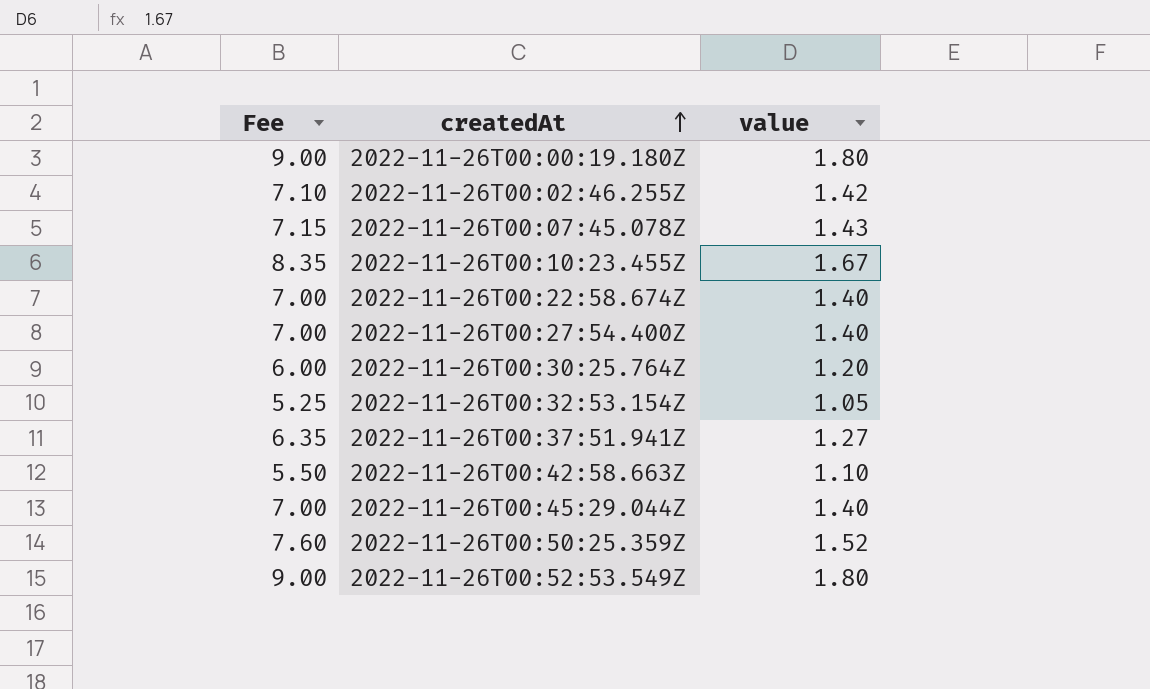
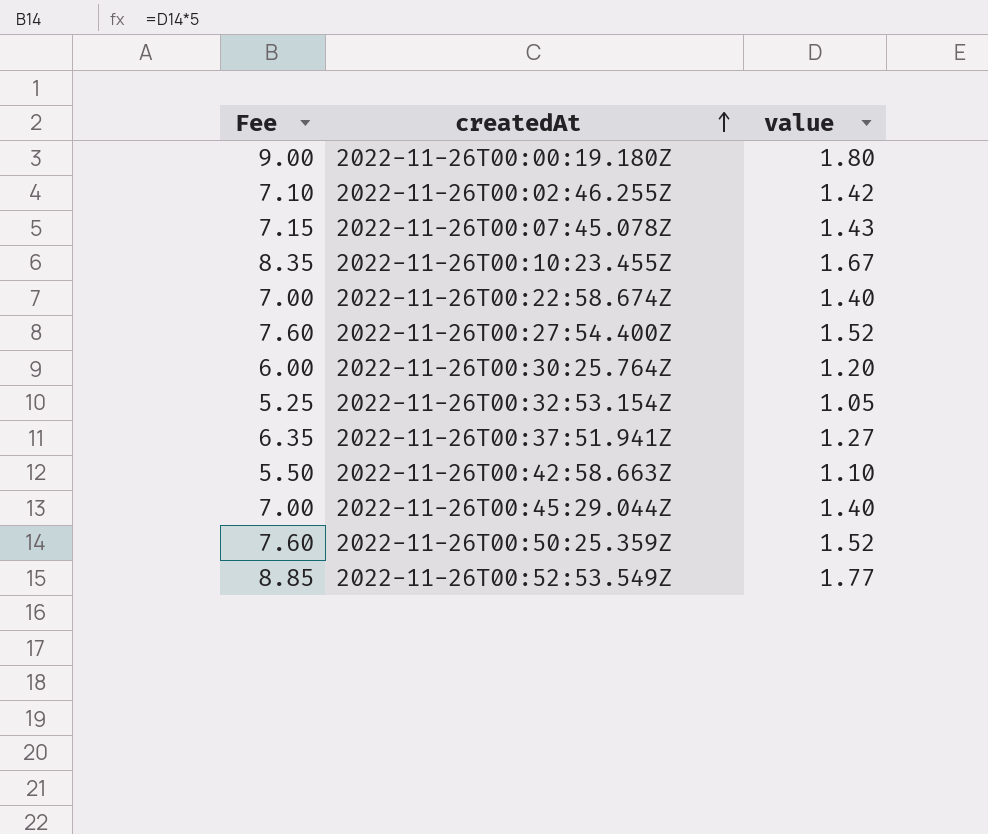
2022-11-26T00:27:54.400Z | Fee: 7.00 -> 7.60
2022-11-26T00:27:54.400Z | value: 1.40 -> 1.52
2022-11-26T00:52:53.549Z | Fee: 9.00 -> 8.85
2022-11-26T00:52:53.549Z | value: 1.80 -> 1.77

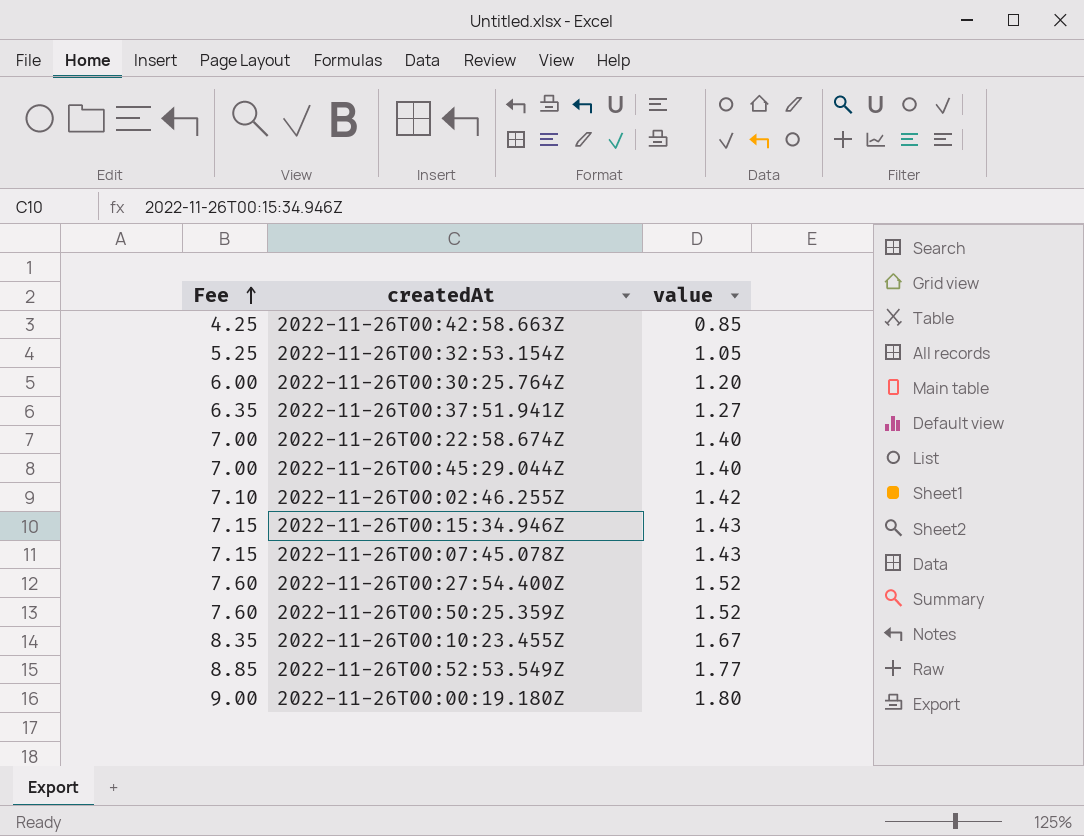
row order: createdAt ascending -> Fee ascending
2022-11-26T00:42:58.663Z | Fee: 5.50 -> 4.25
2022-11-26T00:42:58.663Z | value: 1.10 -> 0.85
row 2022-11-26T00:15:34.946Z: none -> 7.15 | 1.43

